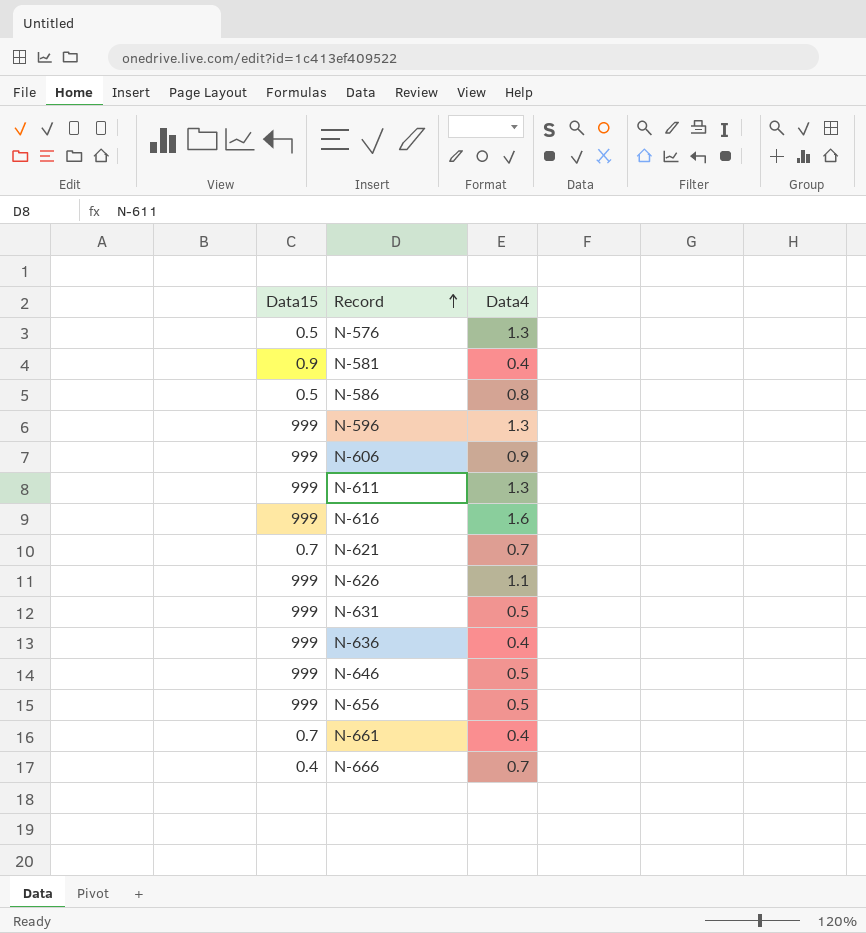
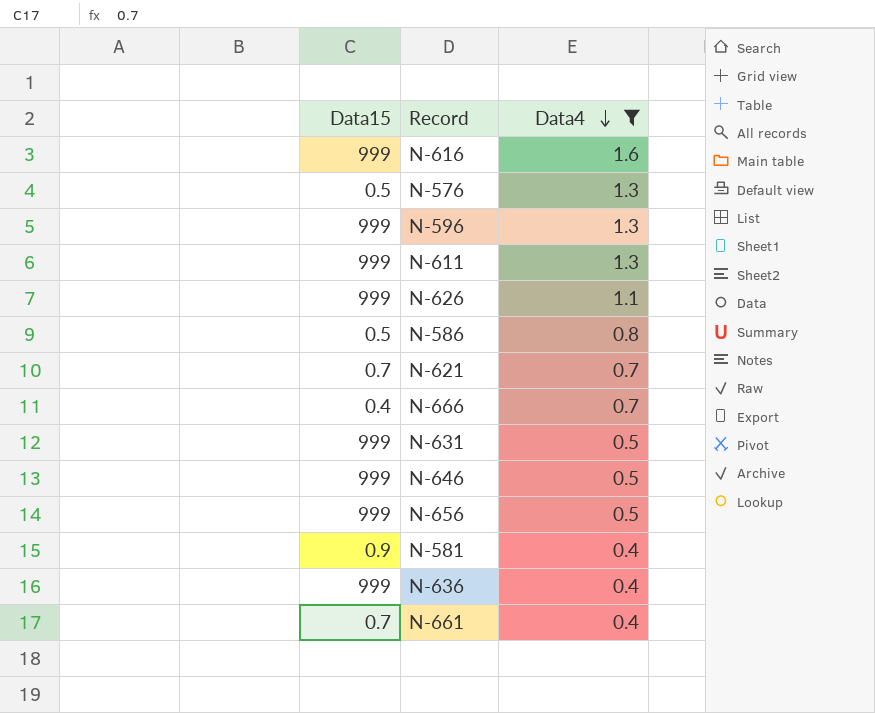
filter: none -> Data4 != 0.9
row order: Record ascending -> Data4 descending

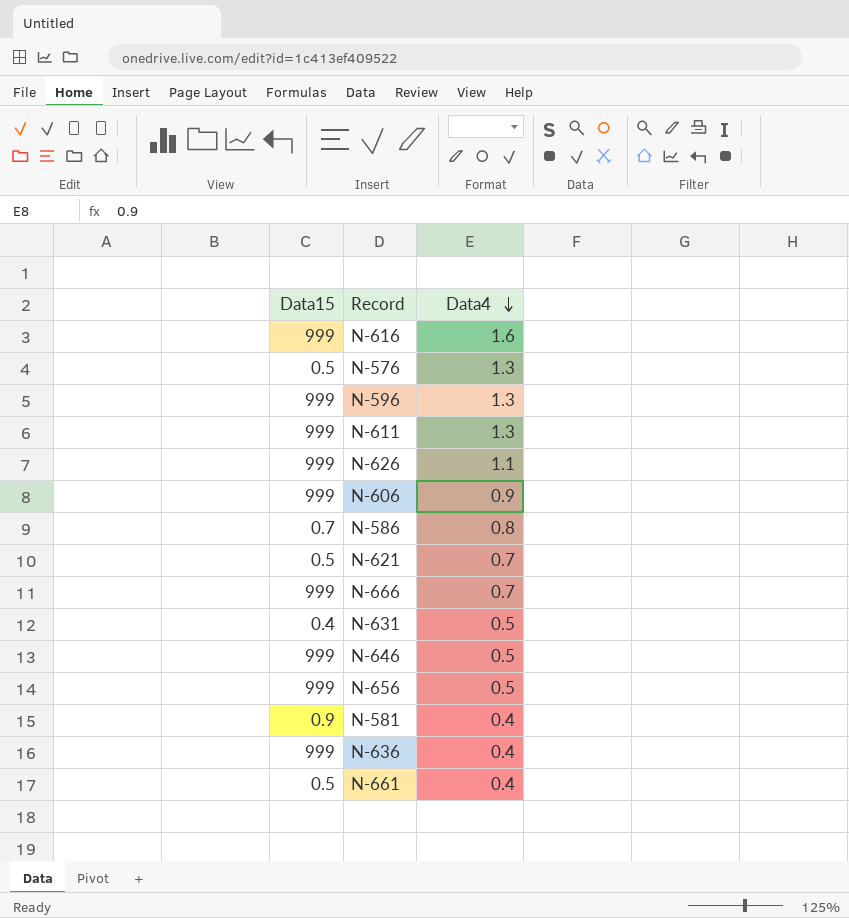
filter: Data4 != 0.9 -> none
N-586 | Data15: 0.5 -> 0.7
N-621 | Data15: 0.7 -> 0.5
N-666 | Data15: 0.4 -> 999
N-631 | Data15: 999 -> 0.4
N-661 | Data15: 0.7 -> 0.5

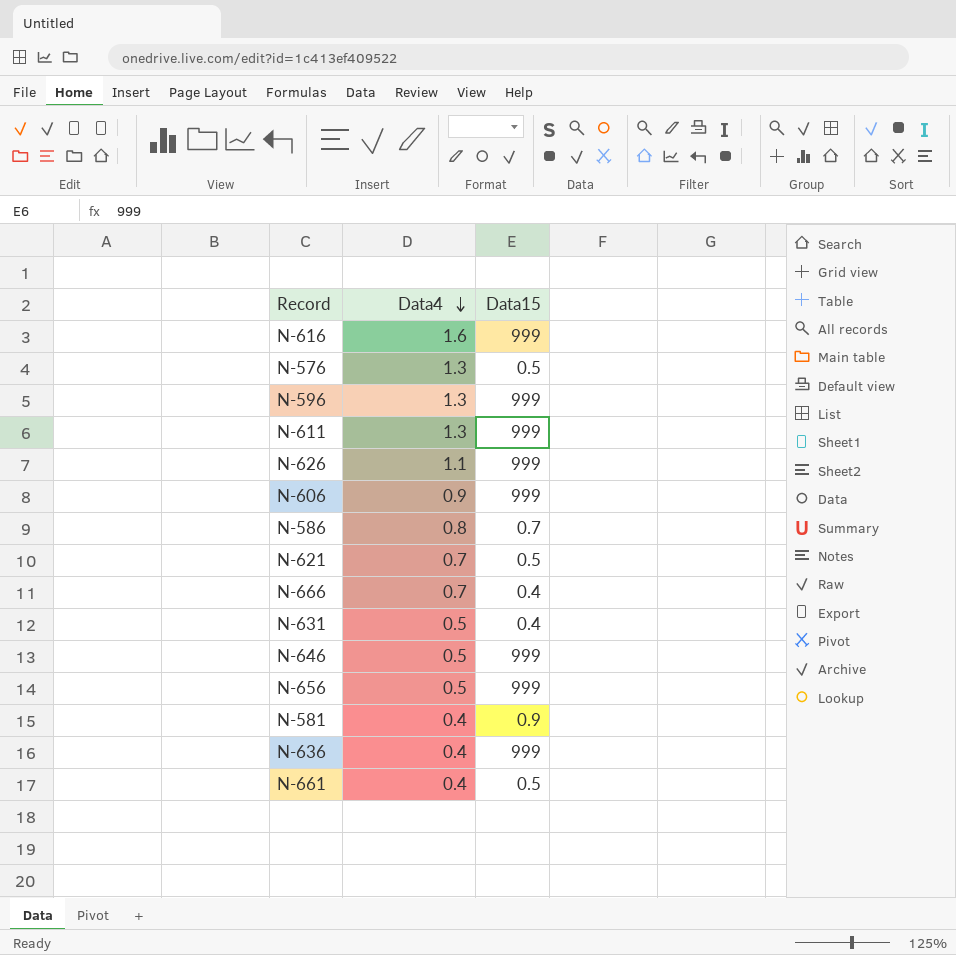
column Data15 | position: 1 -> 3
N-666 | Data15: 999 -> 0.4

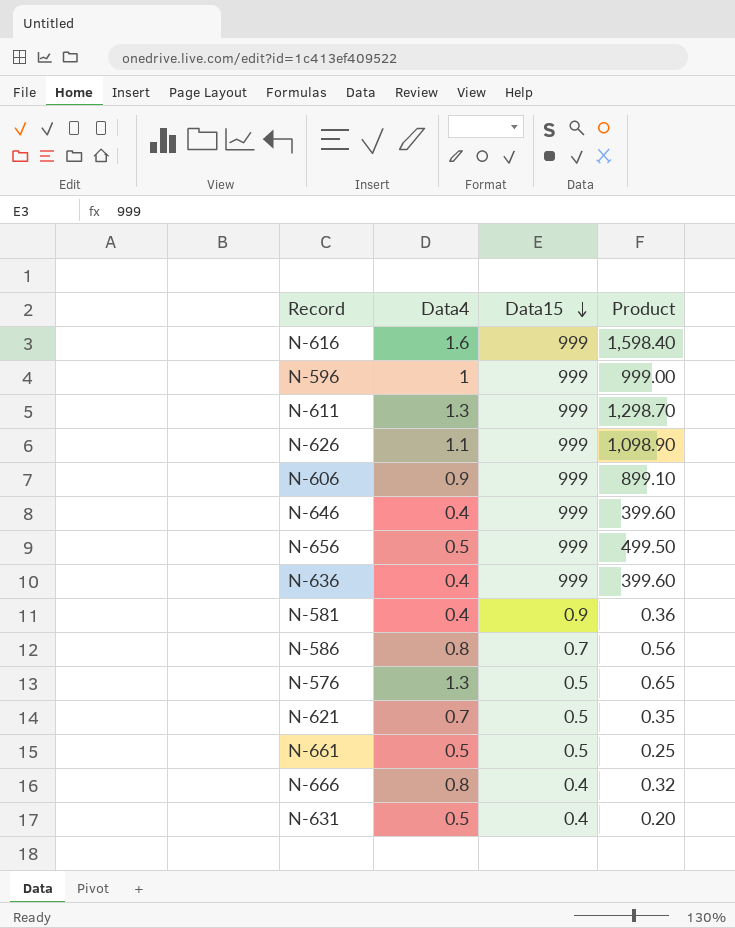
row order: Data4 descending -> Data15 descending
column Product | formula: none -> [Data4] * [Data15]
N-596 | Data4: 1.3 -> 1
N-646 | Data4: 0.5 -> 0.4
N-661 | Data4: 0.4 -> 0.5
N-666 | Data4: 0.7 -> 0.8

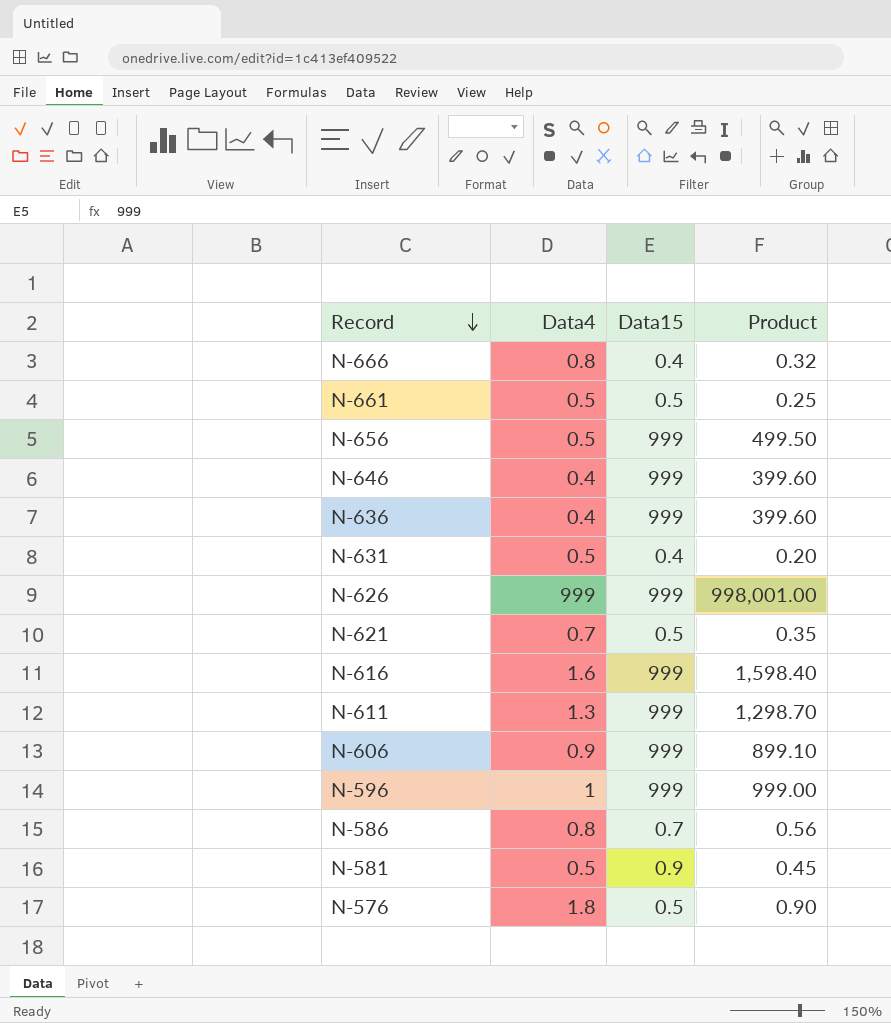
row order: Data15 descending -> Record descending
N-626 | Data4: 1.1 -> 999
N-626 | Product: 1,098.90 -> 998,001.00
N-581 | Data4: 0.4 -> 0.5
N-581 | Product: 0.36 -> 0.45
N-576 | Data4: 1.3 -> 1.8
N-576 | Product: 0.65 -> 0.90

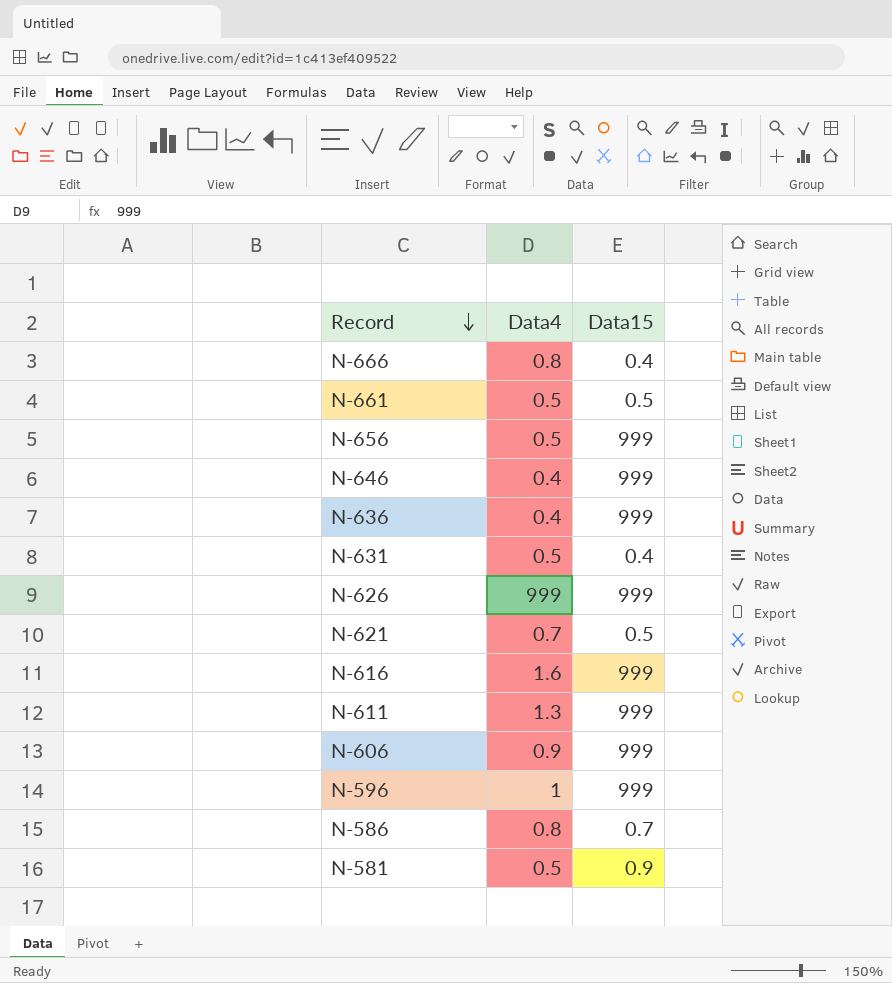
column Product | formula: [Data4] * [Data15] -> none
row N-576: 1.8 | 0.5 | 0.90 -> none

